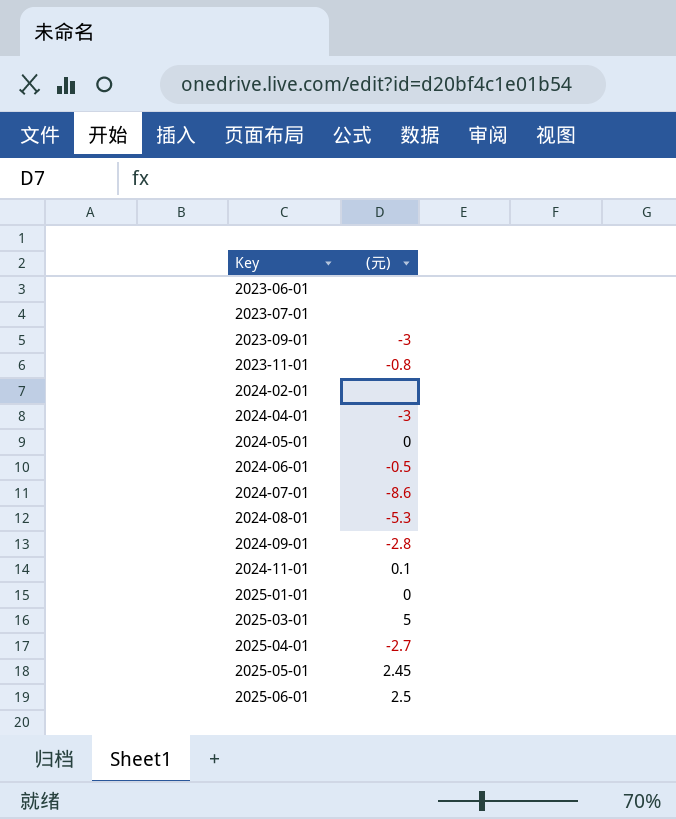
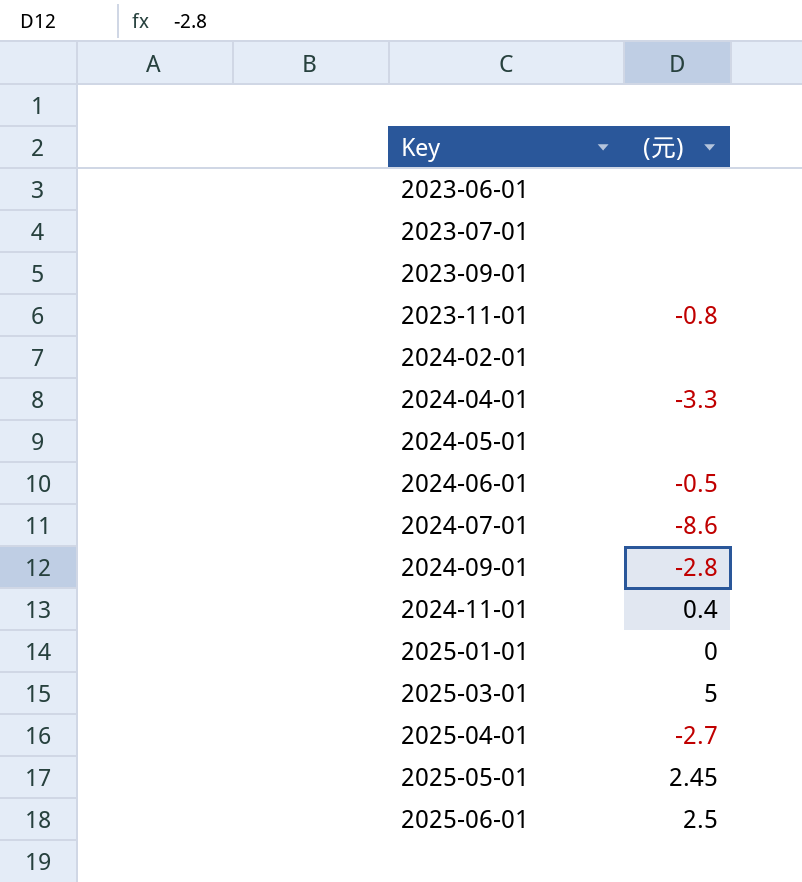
row 2024-08-01: -5.3 -> none
2023-09-01 | (元): -3 -> none
2024-04-01 | (元): -3 -> -3.3
2024-05-01 | (元): 0 -> none
2024-11-01 | (元): 0.1 -> 0.4

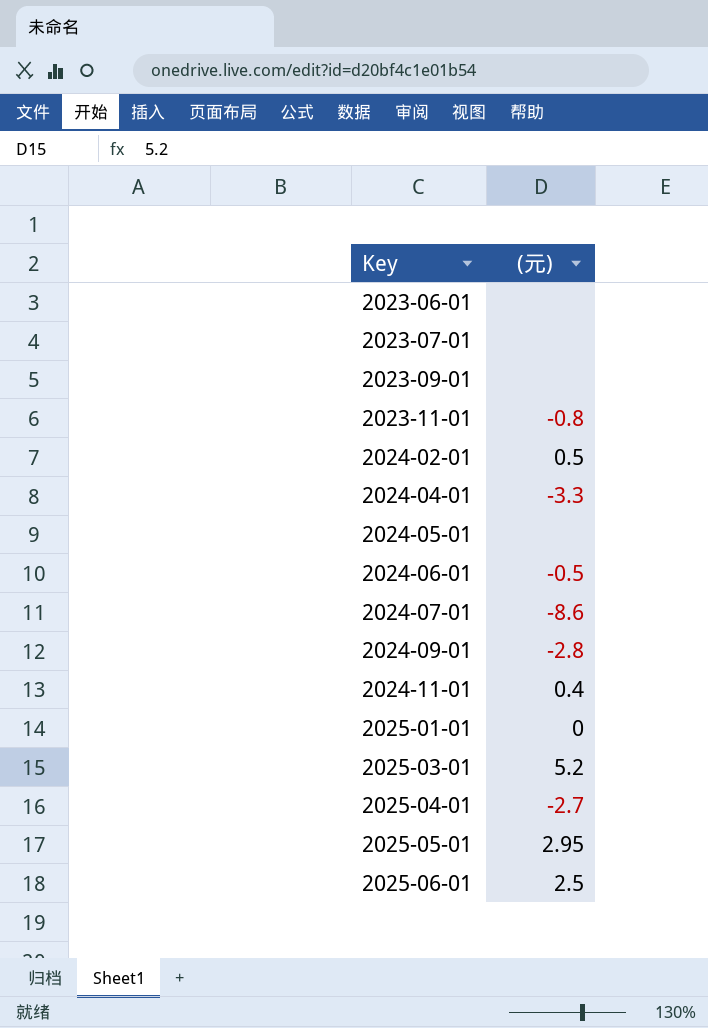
2024-02-01 | (元): none -> 0.5
2025-03-01 | (元): 5 -> 5.2
2025-05-01 | (元): 2.45 -> 2.95

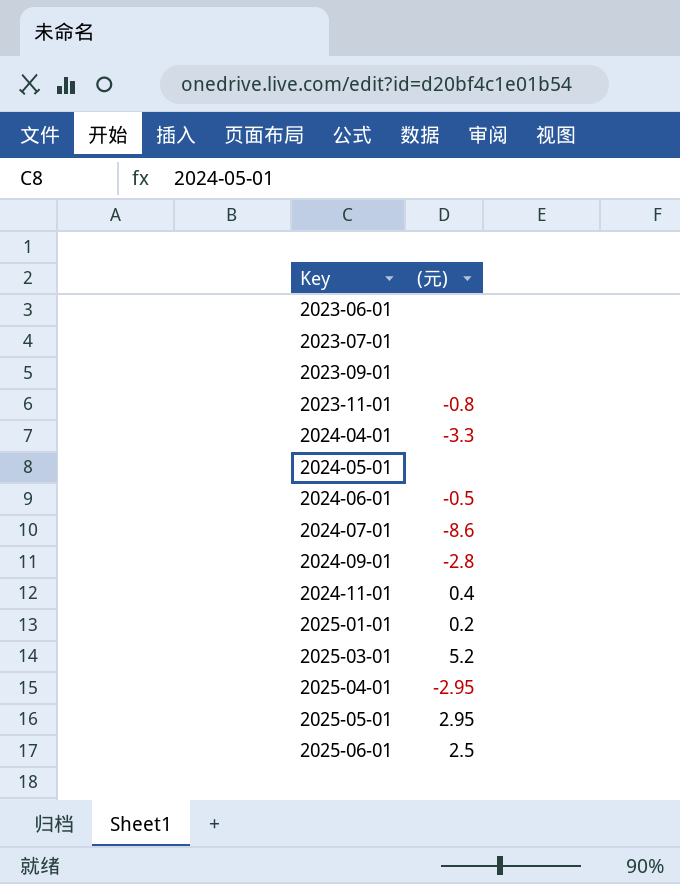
row 2024-02-01: 0.5 -> none
2025-01-01 | (元): 0 -> 0.2
2025-04-01 | (元): -2.7 -> -2.95

